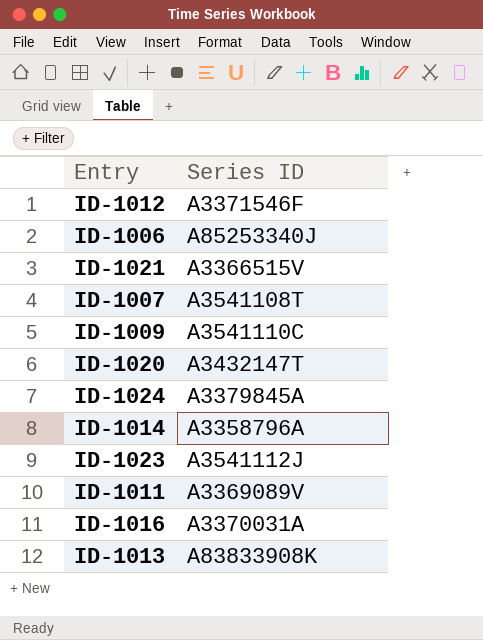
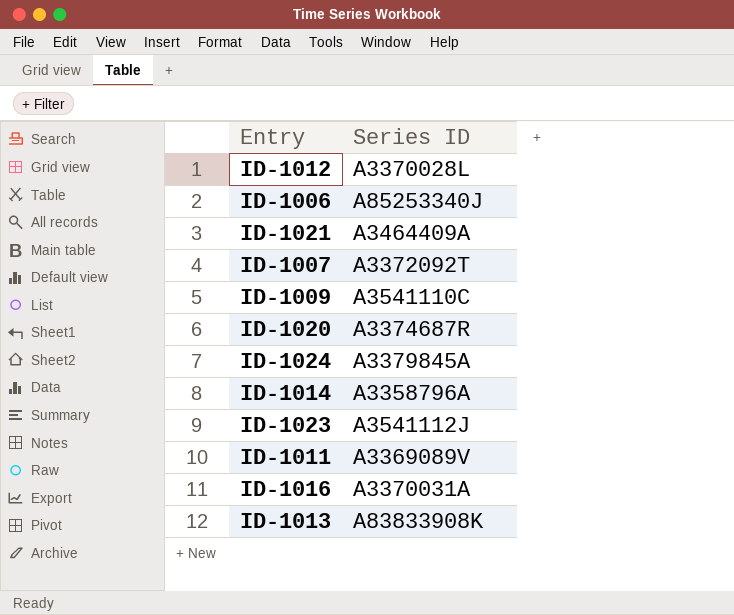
ID-1012 | Series ID: A3371546F -> A3370028L
ID-1021 | Series ID: A3366515V -> A3464409A
ID-1007 | Series ID: A3541108T -> A3372092T
ID-1020 | Series ID: A3432147T -> A3374687R

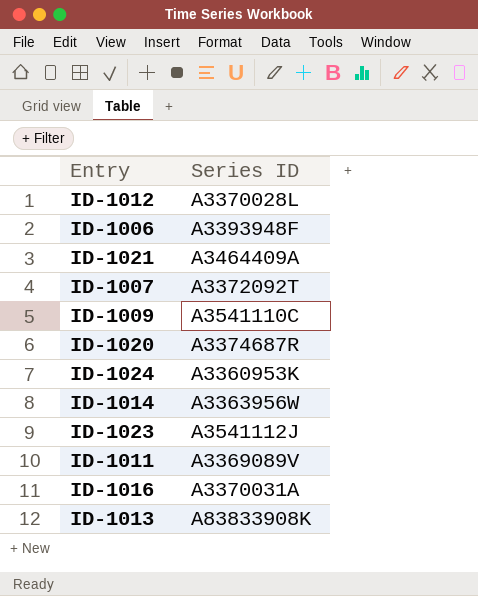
ID-1006 | Series ID: A85253340J -> A3393948F
ID-1024 | Series ID: A3379845A -> A3360953K
ID-1014 | Series ID: A3358796A -> A3363956W

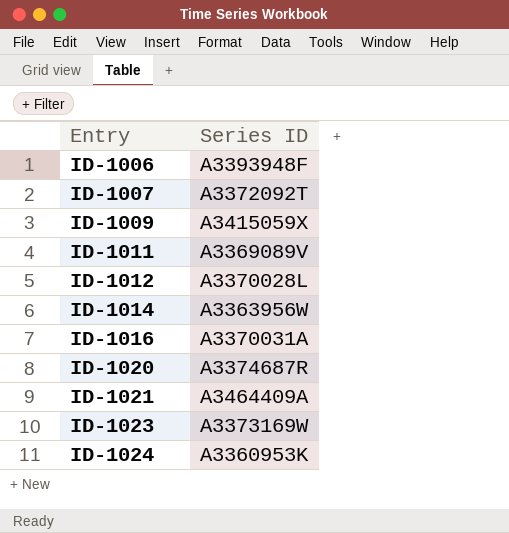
row order: none -> Entry ascending
row ID-1013: A83833908K -> none
ID-1009 | Series ID: A3541110C -> A3415059X
ID-1023 | Series ID: A3541112J -> A3373169W

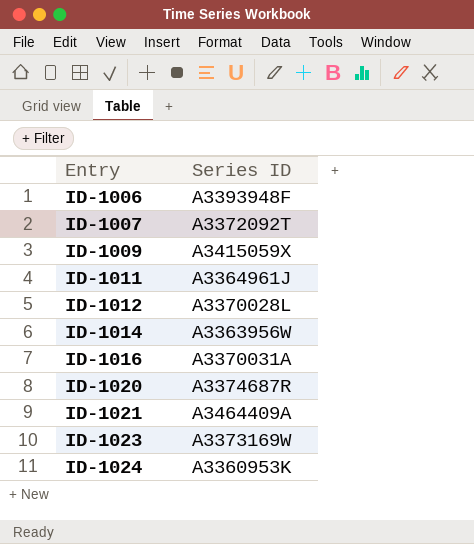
ID-1011 | Series ID: A3369089V -> A3364961J

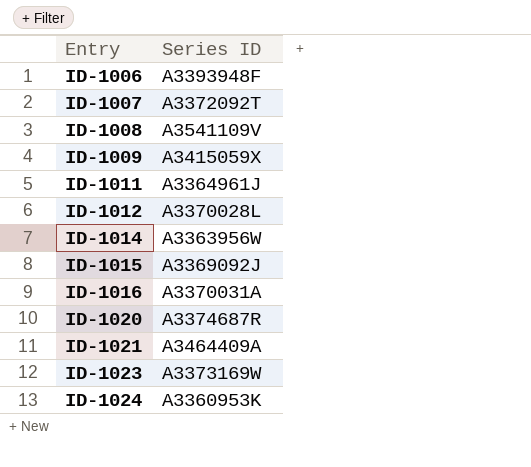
row ID-1008: none -> A3541109V
row ID-1015: none -> A3369092J

